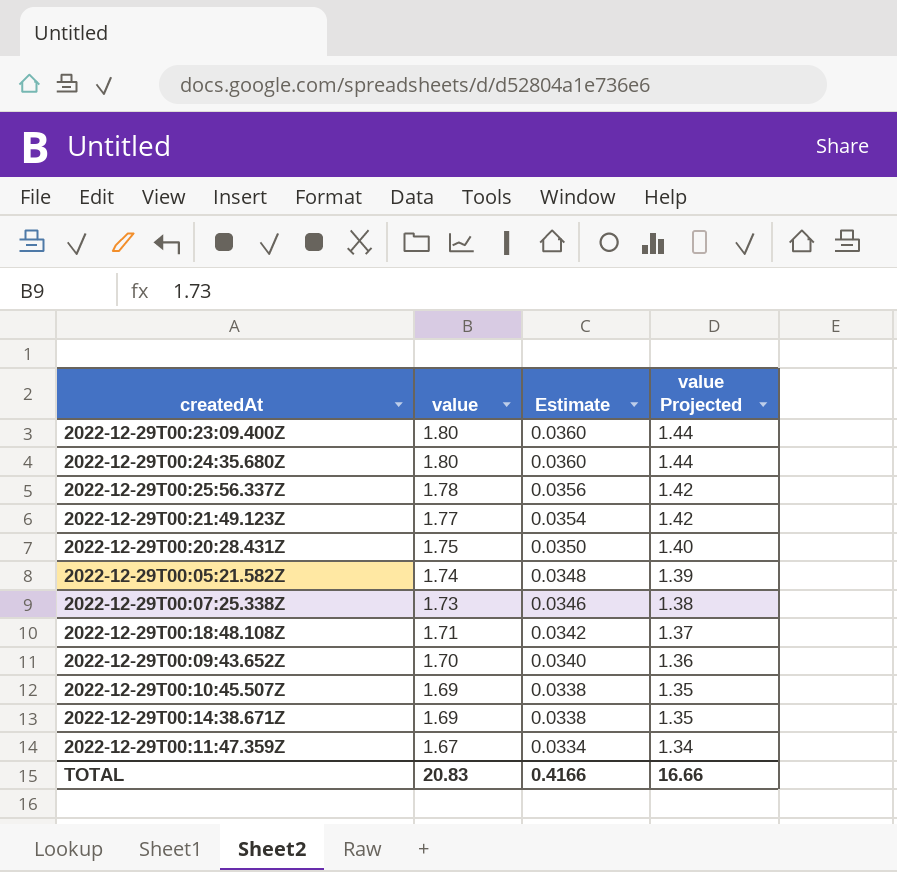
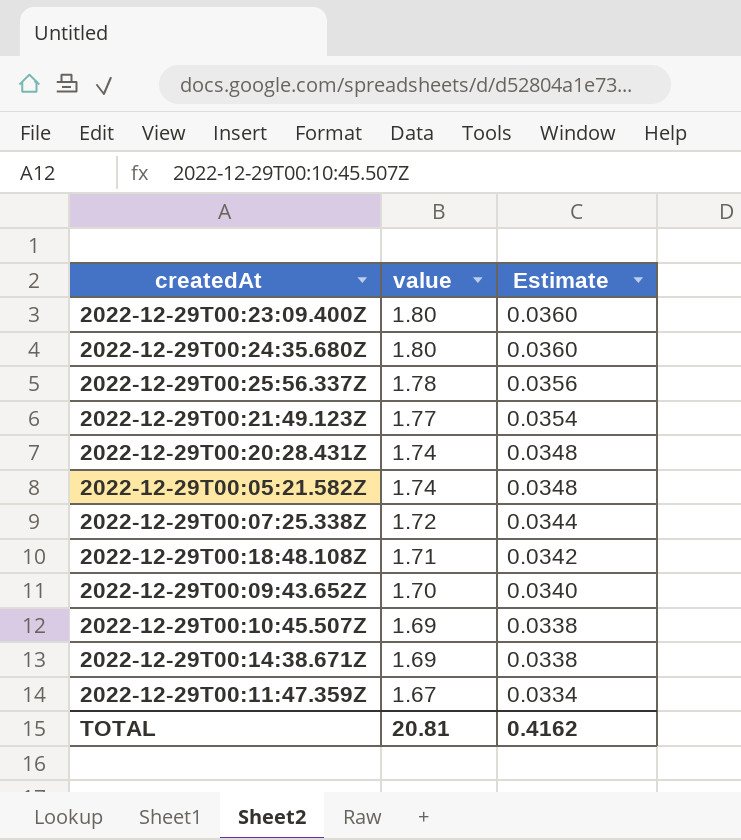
column value Projected | formula: [value] * 0.8 -> none
2022-12-29T00:20:28.431Z | value: 1.75 -> 1.74
2022-12-29T00:20:28.431Z | Estimate: 0.0350 -> 0.0348
2022-12-29T00:07:25.338Z | value: 1.73 -> 1.72
2022-12-29T00:07:25.338Z | Estimate: 0.0346 -> 0.0344
TOTAL | value: 20.83 -> 20.81
TOTAL | Estimate: 0.4166 -> 0.4162

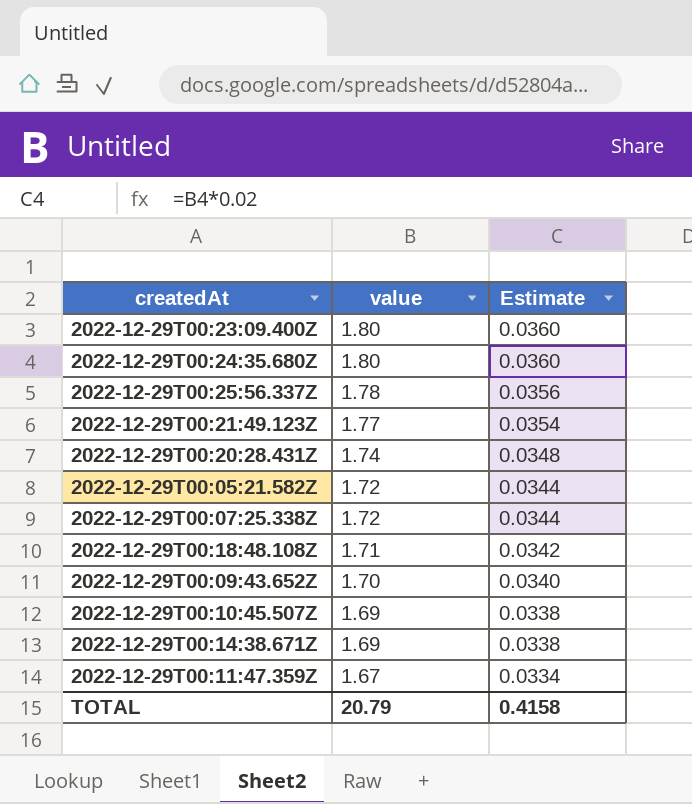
2022-12-29T00:05:21.582Z | value: 1.74 -> 1.72
2022-12-29T00:05:21.582Z | Estimate: 0.0348 -> 0.0344
TOTAL | value: 20.81 -> 20.79
TOTAL | Estimate: 0.4162 -> 0.4158

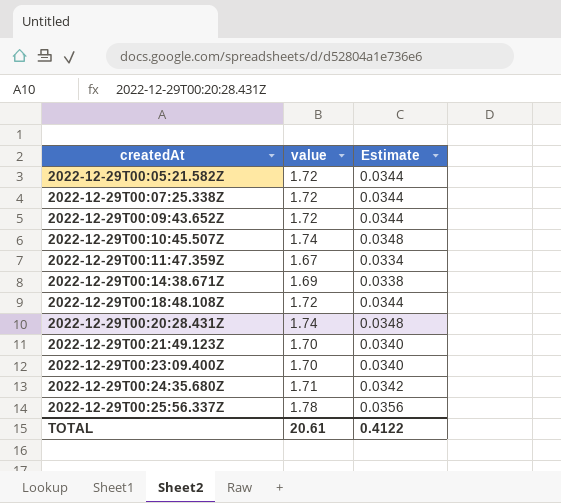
row order: value descending -> createdAt ascending
2022-12-29T00:09:43.652Z | value: 1.70 -> 1.72
2022-12-29T00:09:43.652Z | Estimate: 0.0340 -> 0.0344
2022-12-29T00:10:45.507Z | value: 1.69 -> 1.74
2022-12-29T00:10:45.507Z | Estimate: 0.0338 -> 0.0348
2022-12-29T00:18:48.108Z | value: 1.71 -> 1.72
2022-12-29T00:18:48.108Z | Estimate: 0.0342 -> 0.0344
2022-12-29T00:21:49.123Z | value: 1.77 -> 1.70
2022-12-29T00:21:49.123Z | Estimate: 0.0354 -> 0.0340
2022-12-29T00:23:09.400Z | value: 1.80 -> 1.70
2022-12-29T00:23:09.400Z | Estimate: 0.0360 -> 0.0340
2022-12-29T00:24:35.680Z | value: 1.80 -> 1.71
2022-12-29T00:24:35.680Z | Estimate: 0.0360 -> 0.0342
TOTAL | value: 20.79 -> 20.61
TOTAL | Estimate: 0.4158 -> 0.4122

